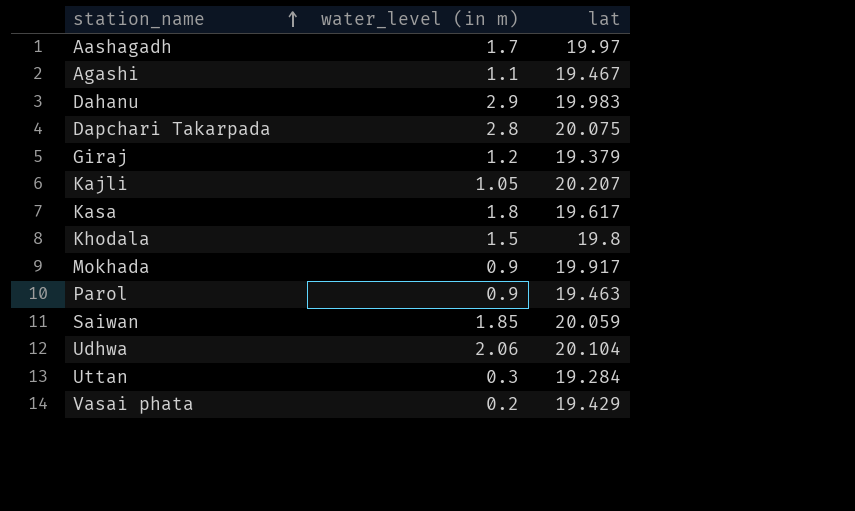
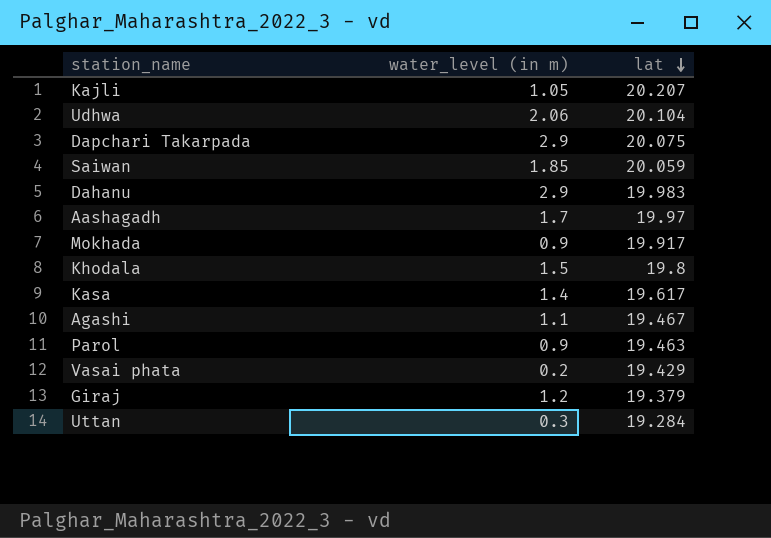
row order: station_name ascending -> lat descending
Dapchari Takarpada | water_level (in m): 2.8 -> 2.9
Kasa | water_level (in m): 1.8 -> 1.4

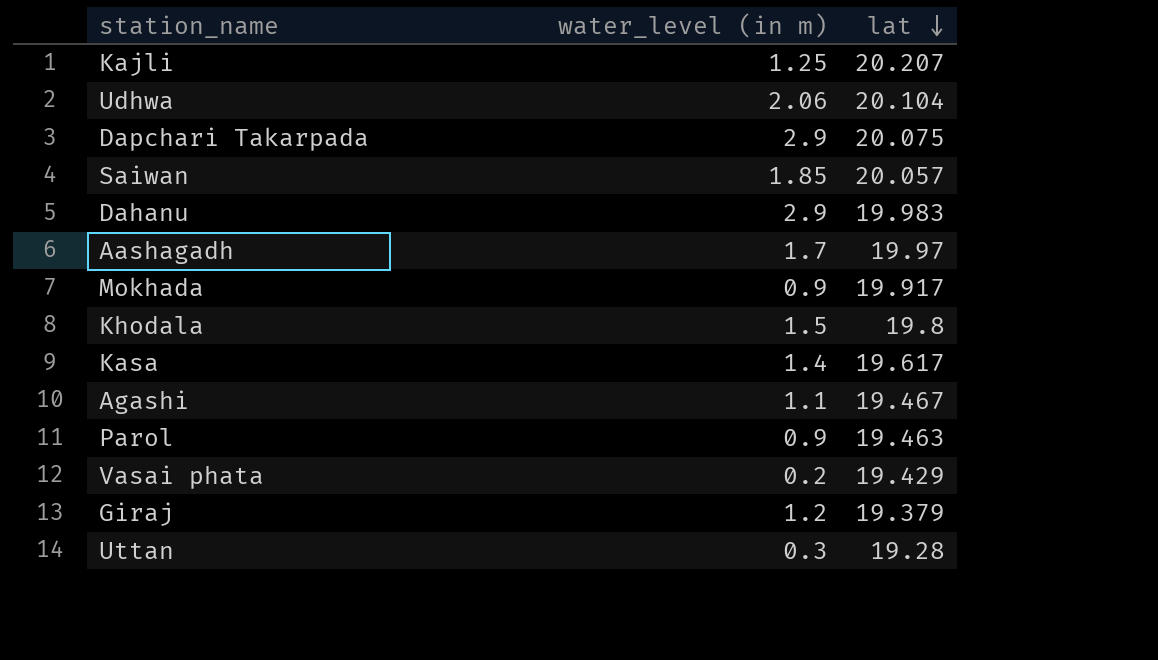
Kajli | water_level (in m): 1.05 -> 1.25
Saiwan | lat: 20.059 -> 20.057
Uttan | lat: 19.284 -> 19.28

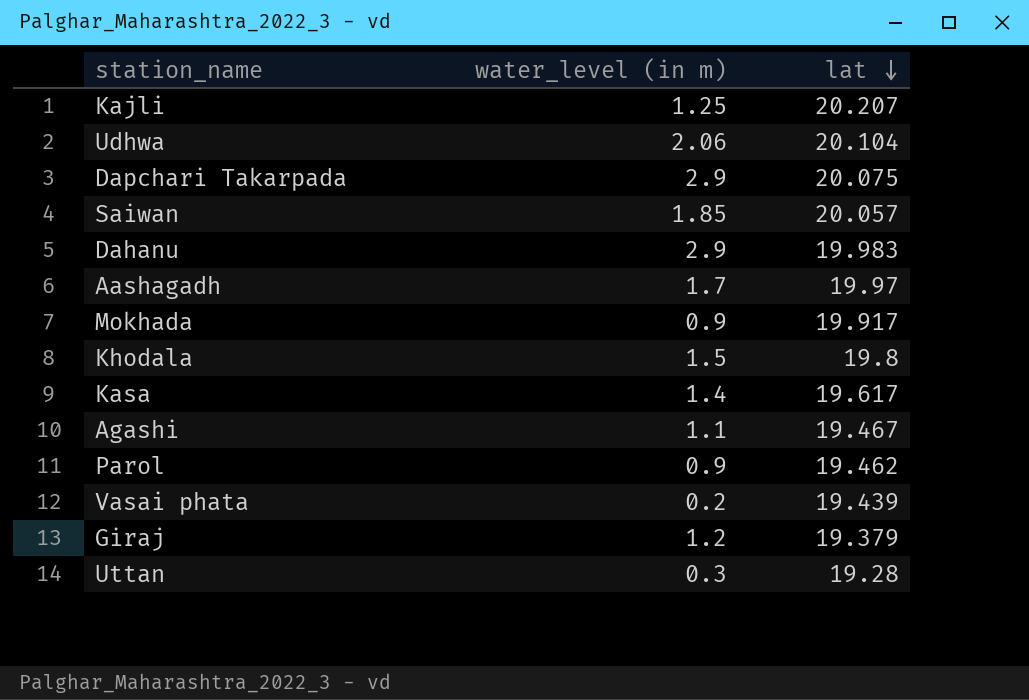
Parol | lat: 19.463 -> 19.462
Vasai phata | lat: 19.429 -> 19.439

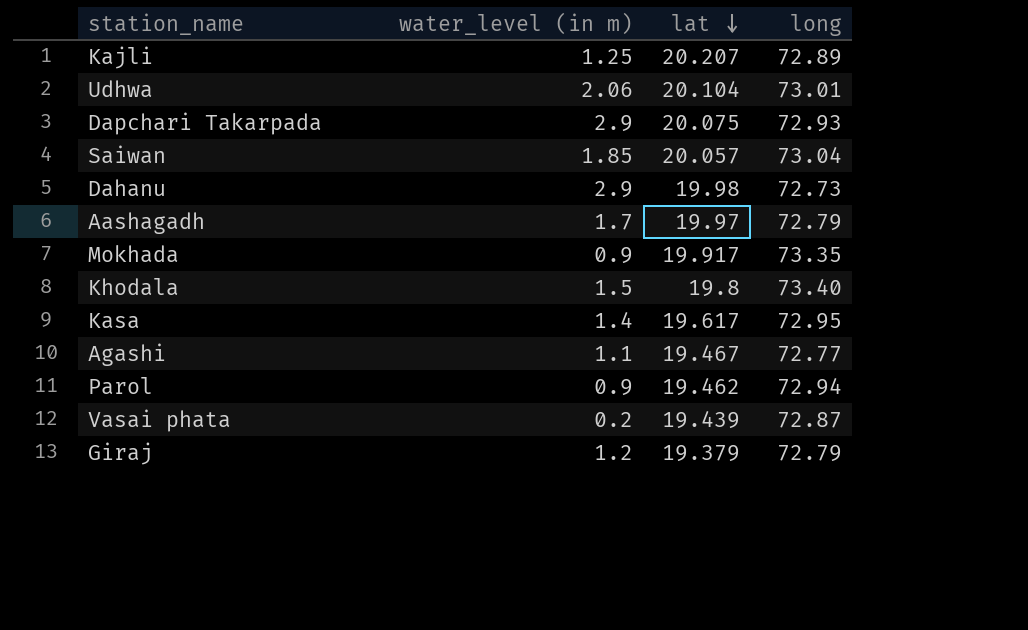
column long | position: none -> 4
row Uttan: 0.3 | 19.28 -> none
Dahanu | lat: 19.983 -> 19.98

